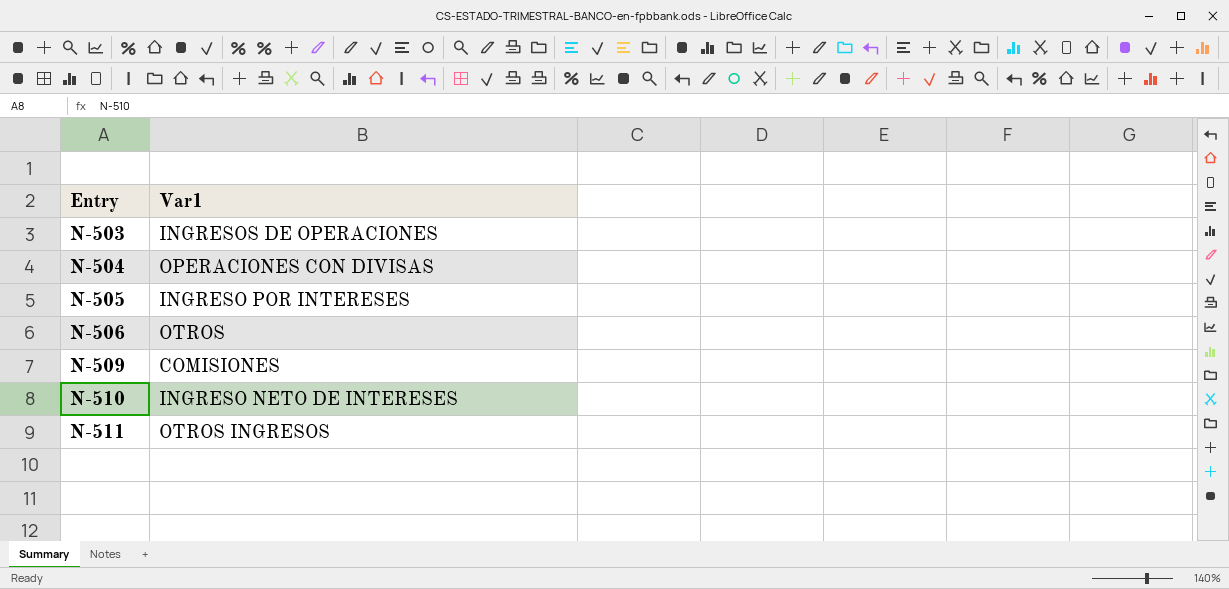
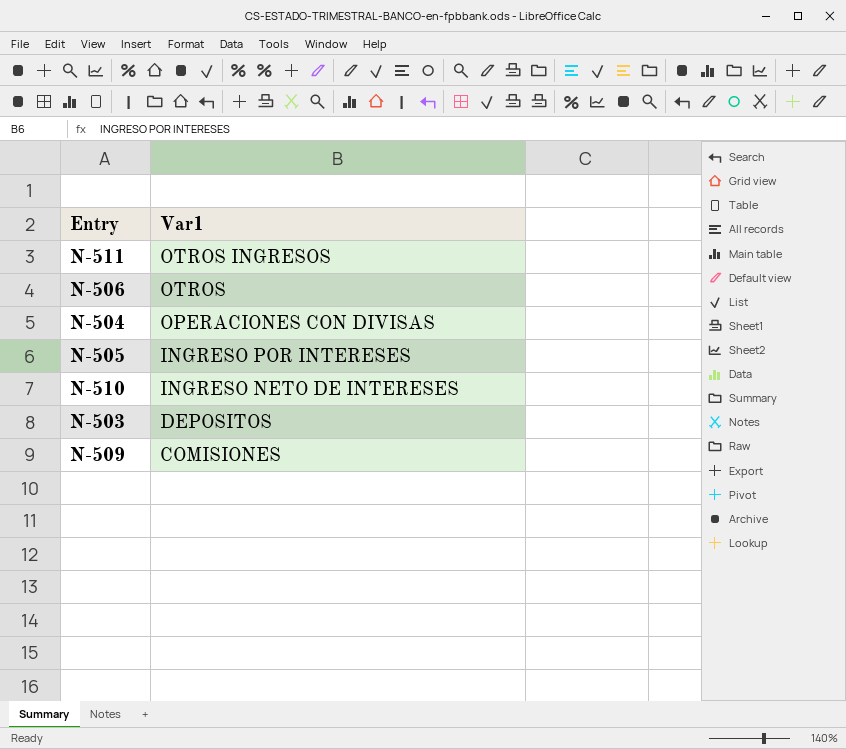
row order: Entry ascending -> Var1 descending
N-503 | Var1: INGRESOS DE OPERACIONES -> DEPOSITOS

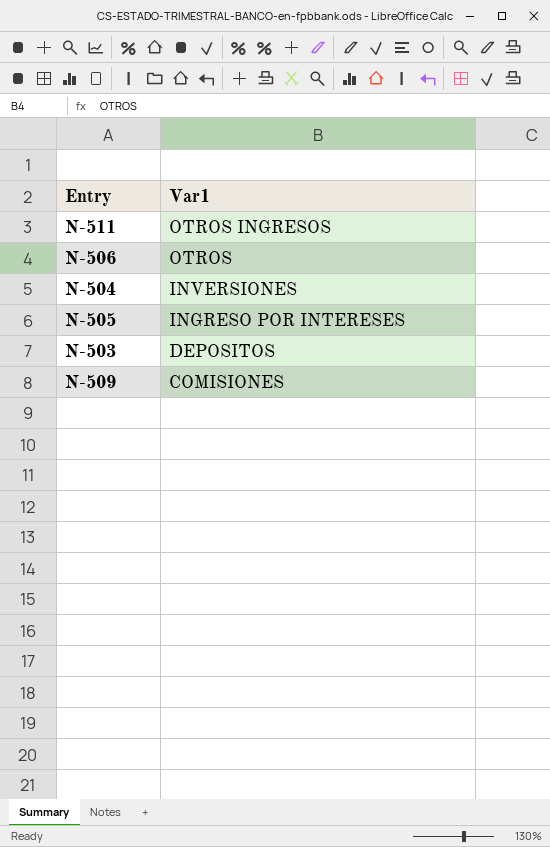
row N-510: INGRESO NETO DE INTERESES -> none
N-504 | Var1: OPERACIONES CON DIVISAS -> INVERSIONES

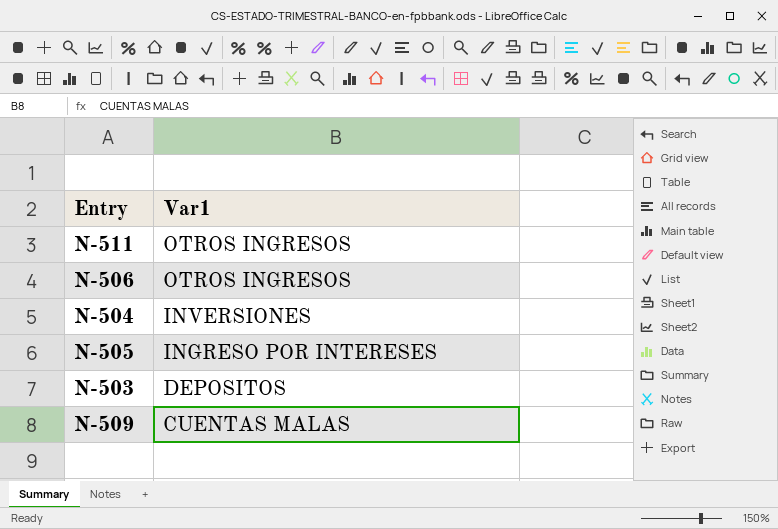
N-506 | Var1: OTROS -> OTROS INGRESOS
N-509 | Var1: COMISIONES -> CUENTAS MALAS

